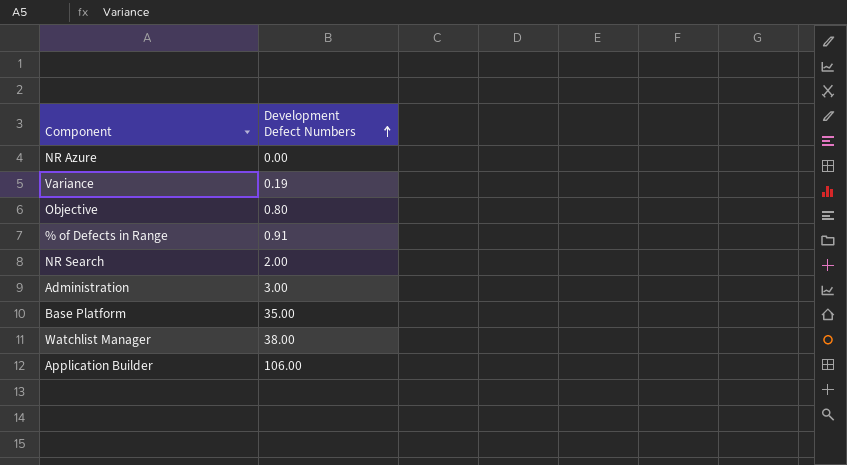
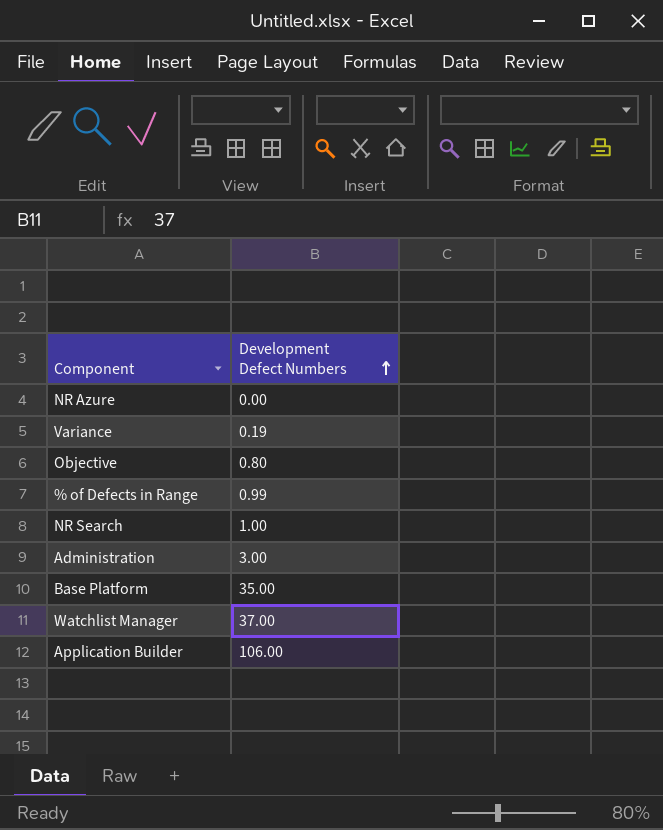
% of Defects in Range | Development Defect Numbers: 0.91 -> 0.99
NR Search | Development Defect Numbers: 2.00 -> 1.00
Watchlist Manager | Development Defect Numbers: 38.00 -> 37.00

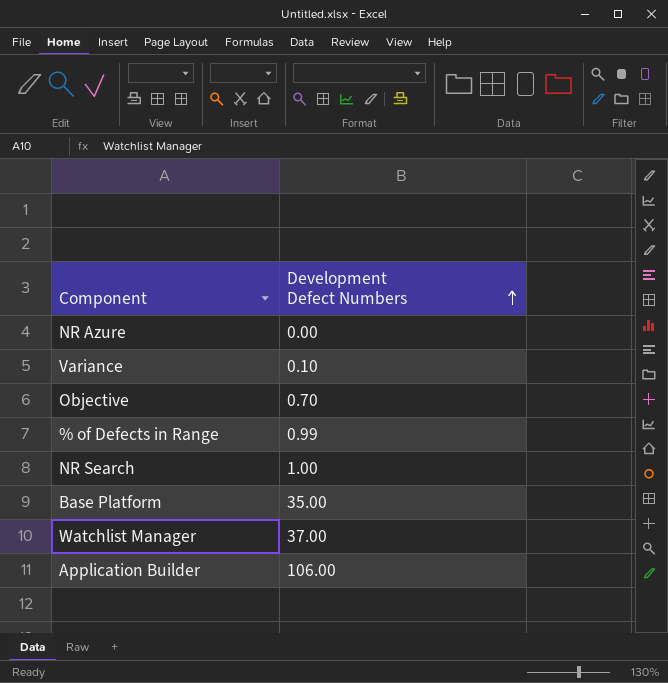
row Administration: 3.00 -> none
Variance | Development Defect Numbers: 0.19 -> 0.10
Objective | Development Defect Numbers: 0.80 -> 0.70

